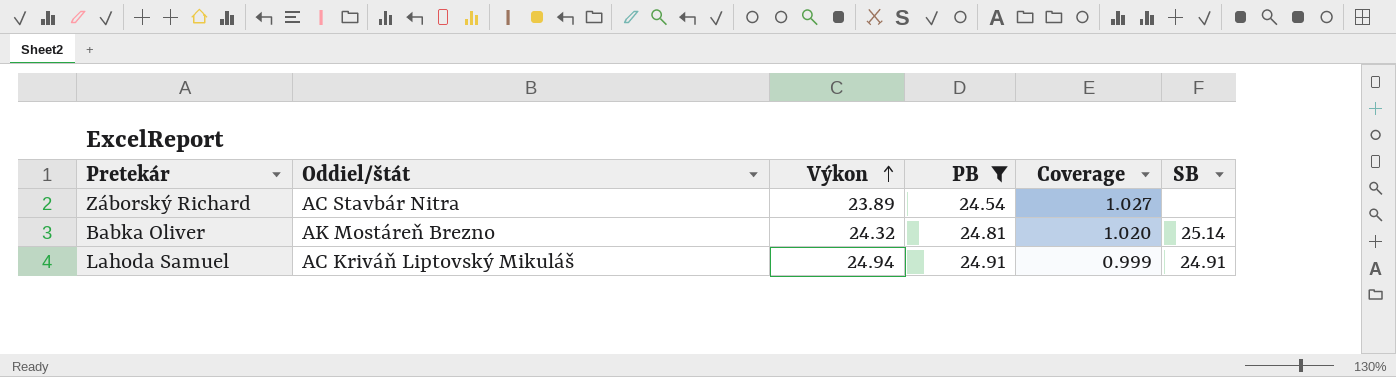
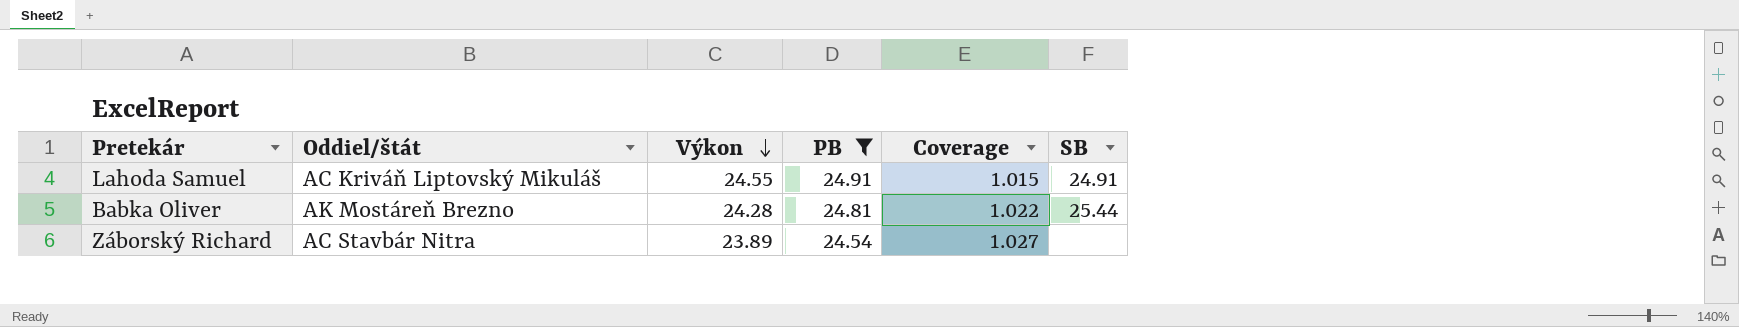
row order: Výkon ascending -> Výkon descending
Lahoda Samuel | Výkon: 24.94 -> 24.55
Lahoda Samuel | Coverage: 0.999 -> 1.015
Babka Oliver | Výkon: 24.32 -> 24.28
Babka Oliver | Coverage: 1.020 -> 1.022
Babka Oliver | SB: 25.14 -> 25.44

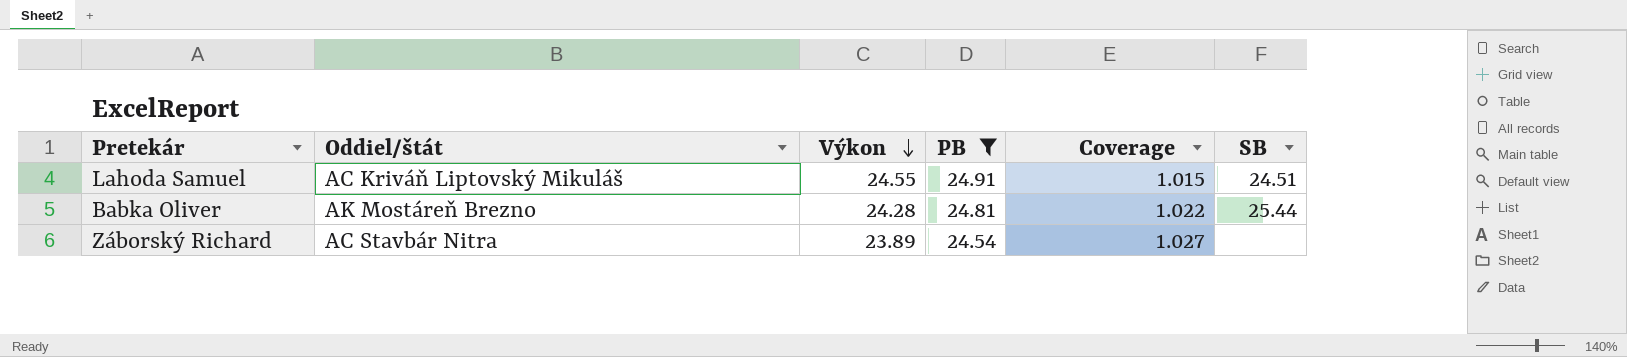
Lahoda Samuel | SB: 24.91 -> 24.51

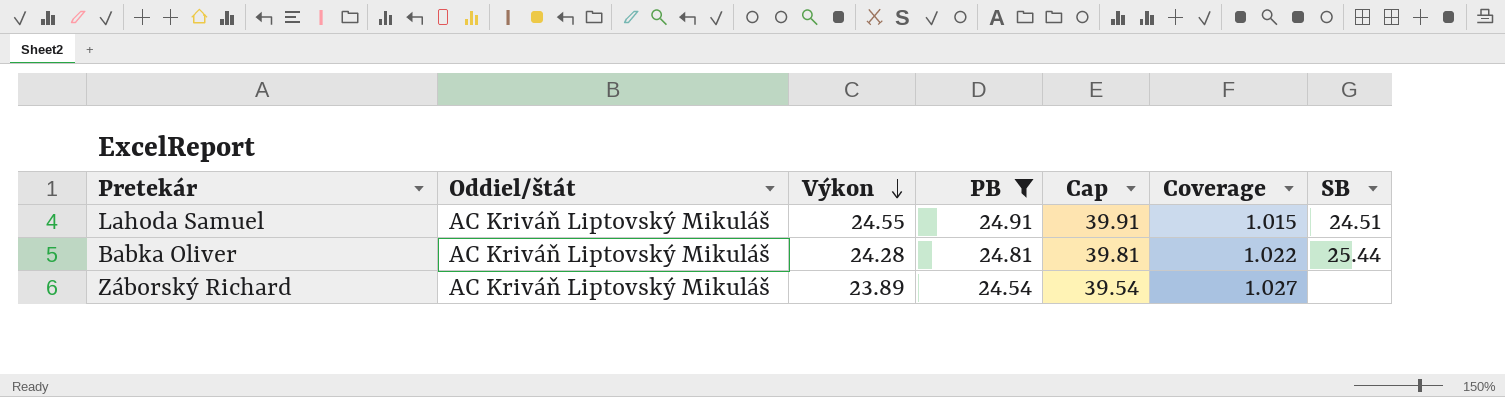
column Cap | formula: none -> [PB] + 15
Babka Oliver | Oddiel/štát: AK Mostáreň Brezno -> AC Kriváň Liptovský Mikuláš
Záborský Richard | Oddiel/štát: AC Stavbár Nitra -> AC Kriváň Liptovský Mikuláš

